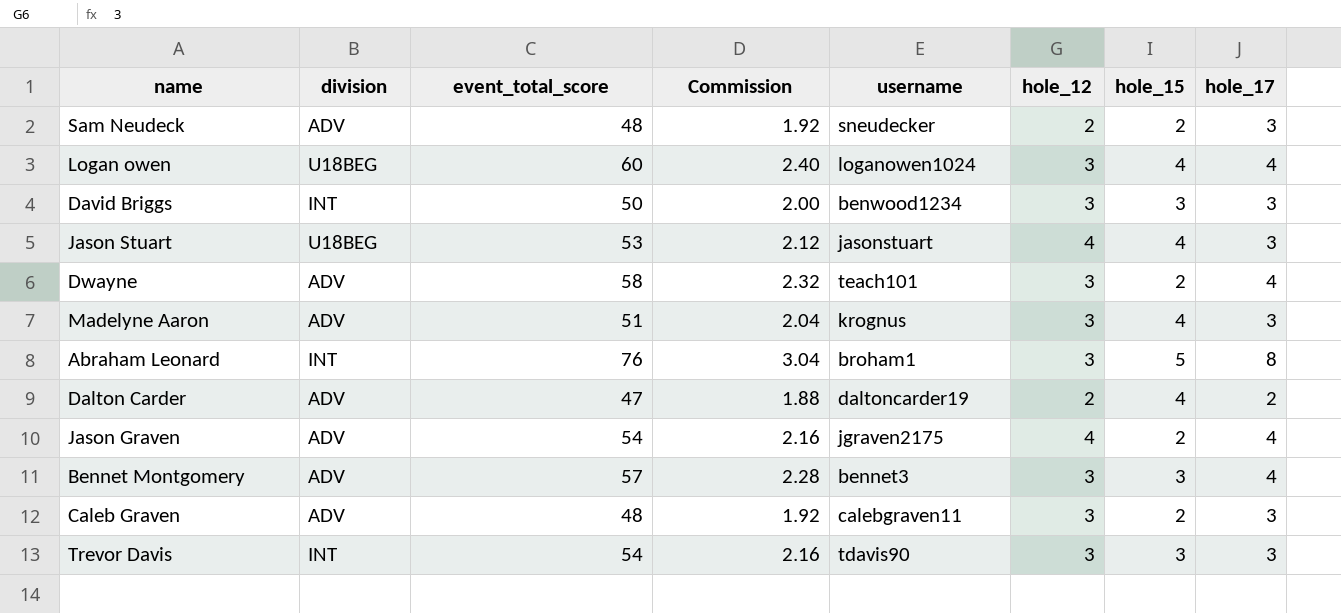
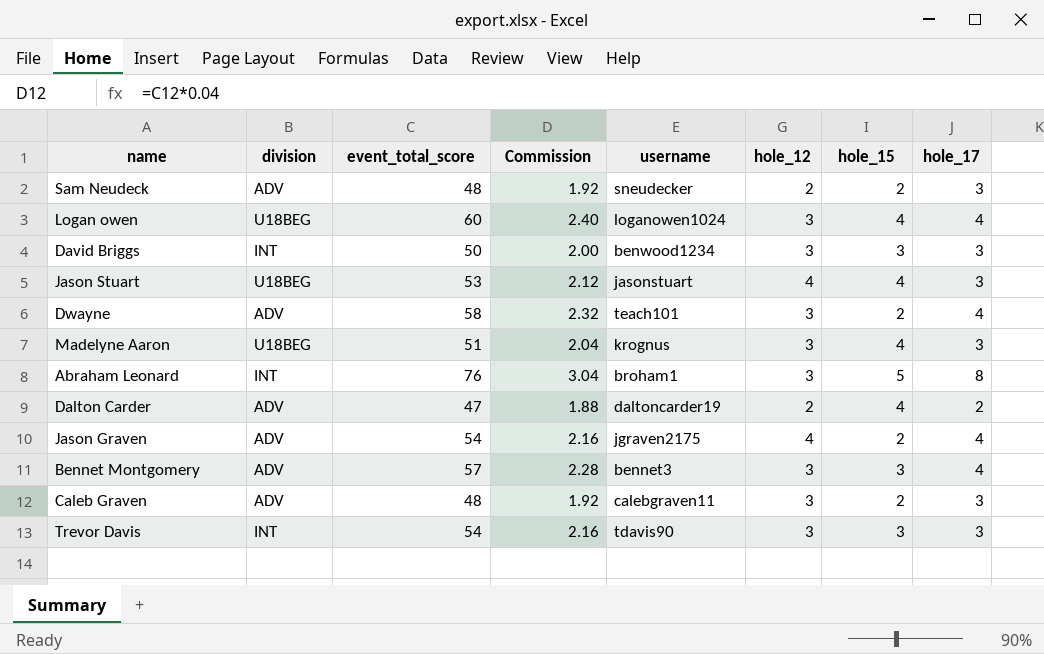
Madelyne Aaron | division: ADV -> U18BEG

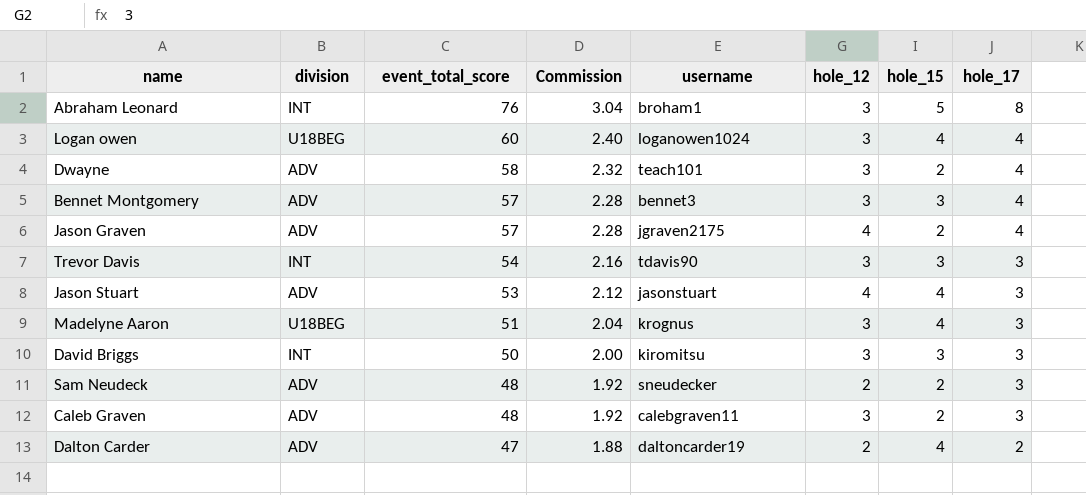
row order: none -> event_total_score descending
Jason Graven | event_total_score: 54 -> 57
Jason Graven | Commission: 2.16 -> 2.28
Jason Stuart | division: U18BEG -> ADV
David Briggs | username: benwood1234 -> kiromitsu

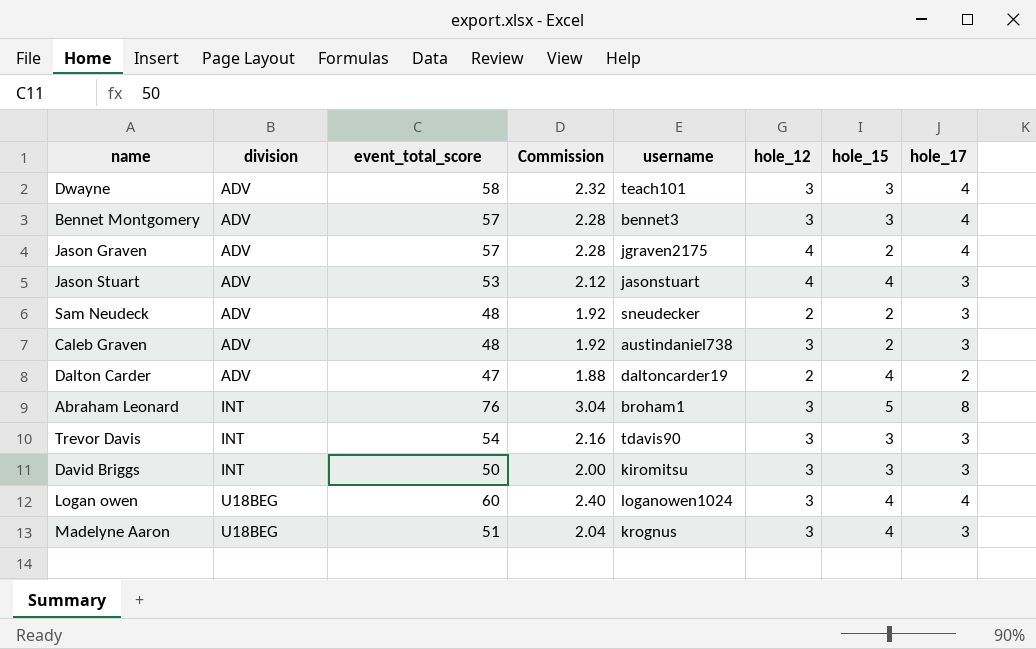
row order: event_total_score descending -> division ascending
Dwayne | hole_15: 2 -> 3
Caleb Graven | username: calebgraven11 -> austindaniel738

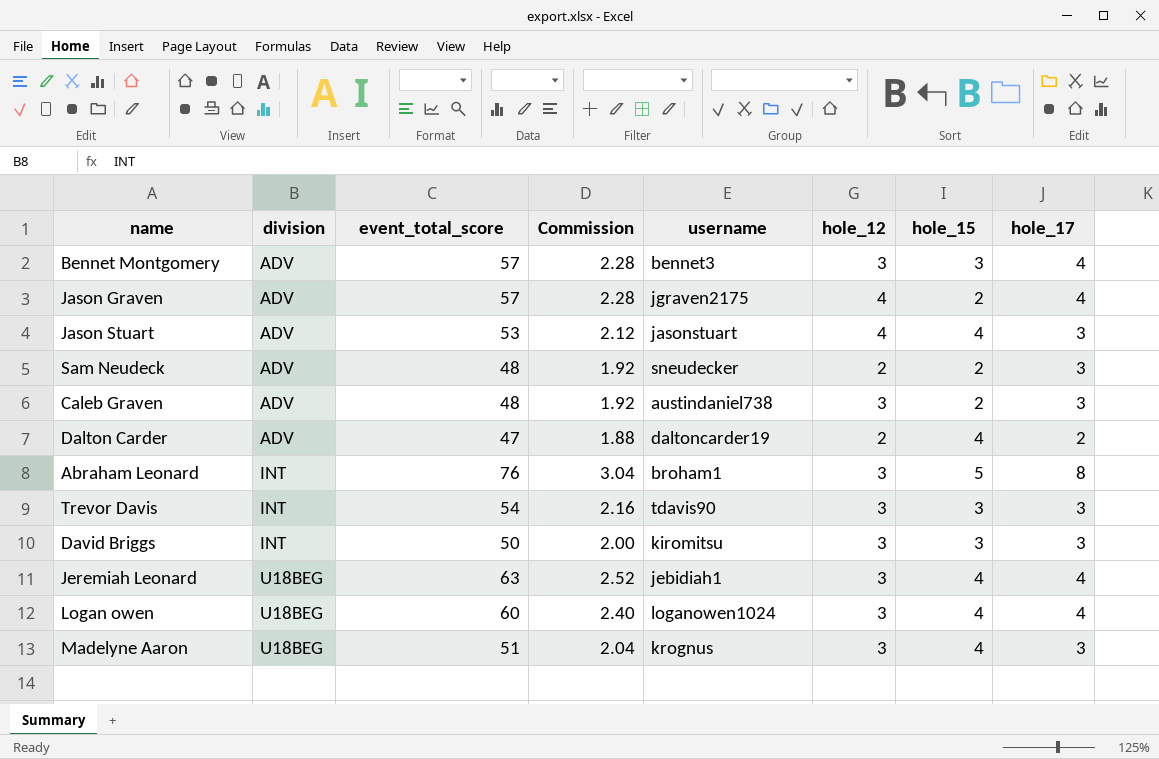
row Dwayne: ADV | 58 | 2.32 | teach101 | 3 | 3 | 4 -> none
row Jeremiah Leonard: none -> U18BEG | 63 | 2.52 | jebidiah1 | 3 | 4 | 4

